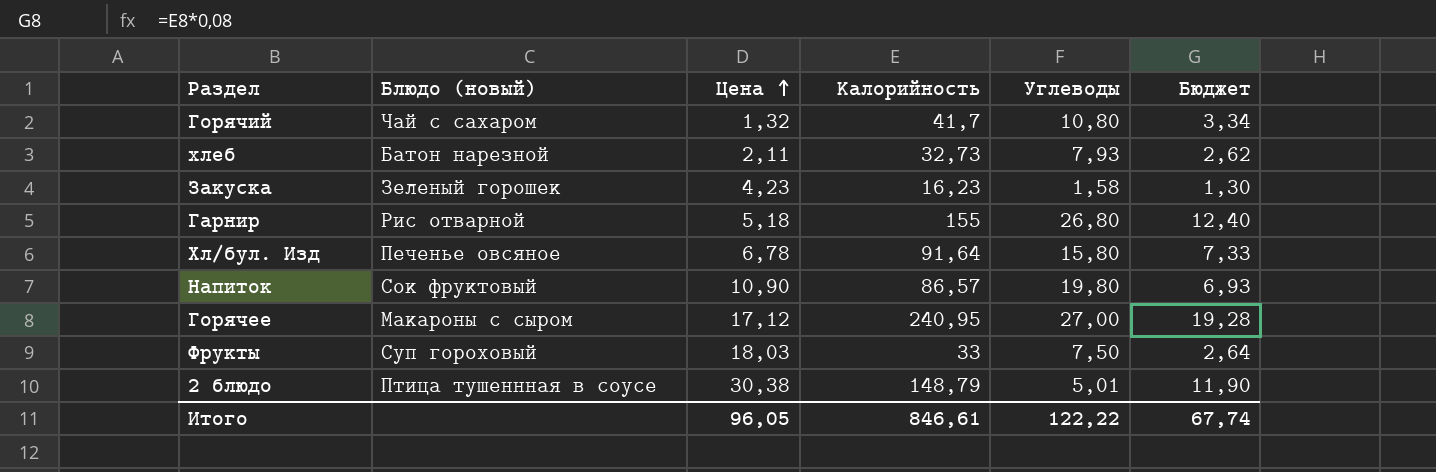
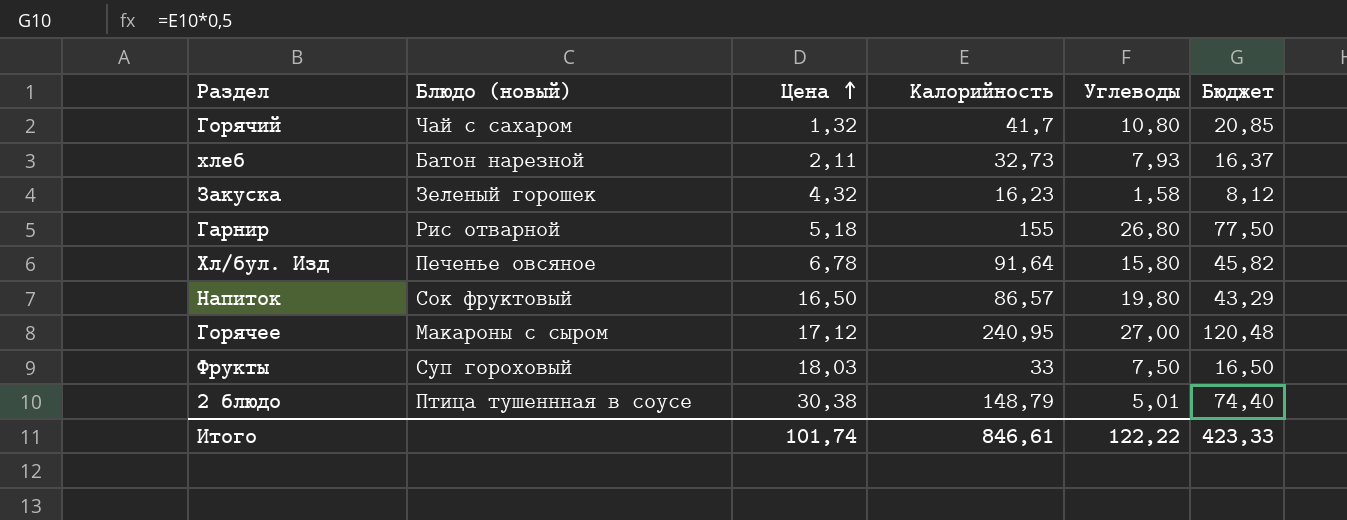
column Бюджет | formula: [Калорийность] * 0,08 -> [Калорийность] * 0,5
Закуска | Цена: 4,23 -> 4,32
Напиток | Цена: 10,90 -> 16,50
Итого | Цена: 96,05 -> 101,74
Итого | Бюджет: 67,74 -> 423,33

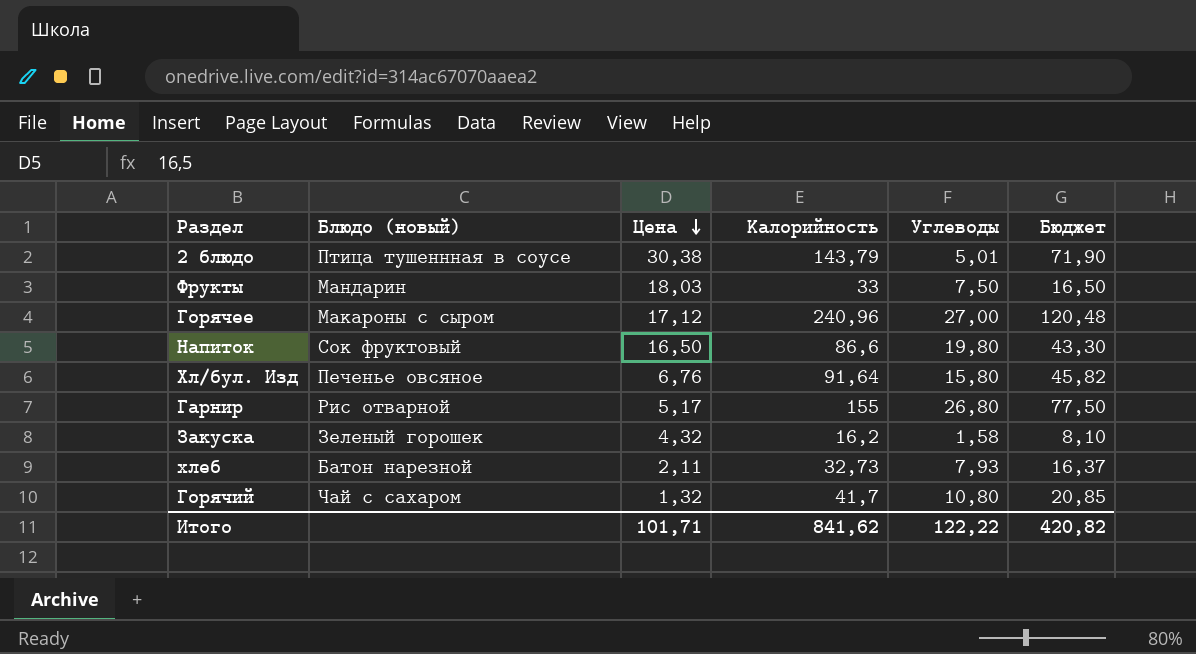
row order: Цена ascending -> Цена descending
2 блюдо | Калорийность: 148,79 -> 143,79
2 блюдо | Бюджет: 74,40 -> 71,90
Фрукты | Блюдо (новый): Суп гороховый -> Мандарин
Горячее | Калорийность: 240,95 -> 240,96
Напиток | Калорийность: 86,57 -> 86,6
Напиток | Бюджет: 43,29 -> 43,30
Хл/бул. Изд | Цена: 6,78 -> 6,76
Гарнир | Цена: 5,18 -> 5,17
Закуска | Калорийность: 16,23 -> 16,2
Закуска | Бюджет: 8,12 -> 8,10
Итого | Цена: 101,74 -> 101,71
Итого | Калорийность: 846,61 -> 841,62
Итого | Бюджет: 423,33 -> 420,82

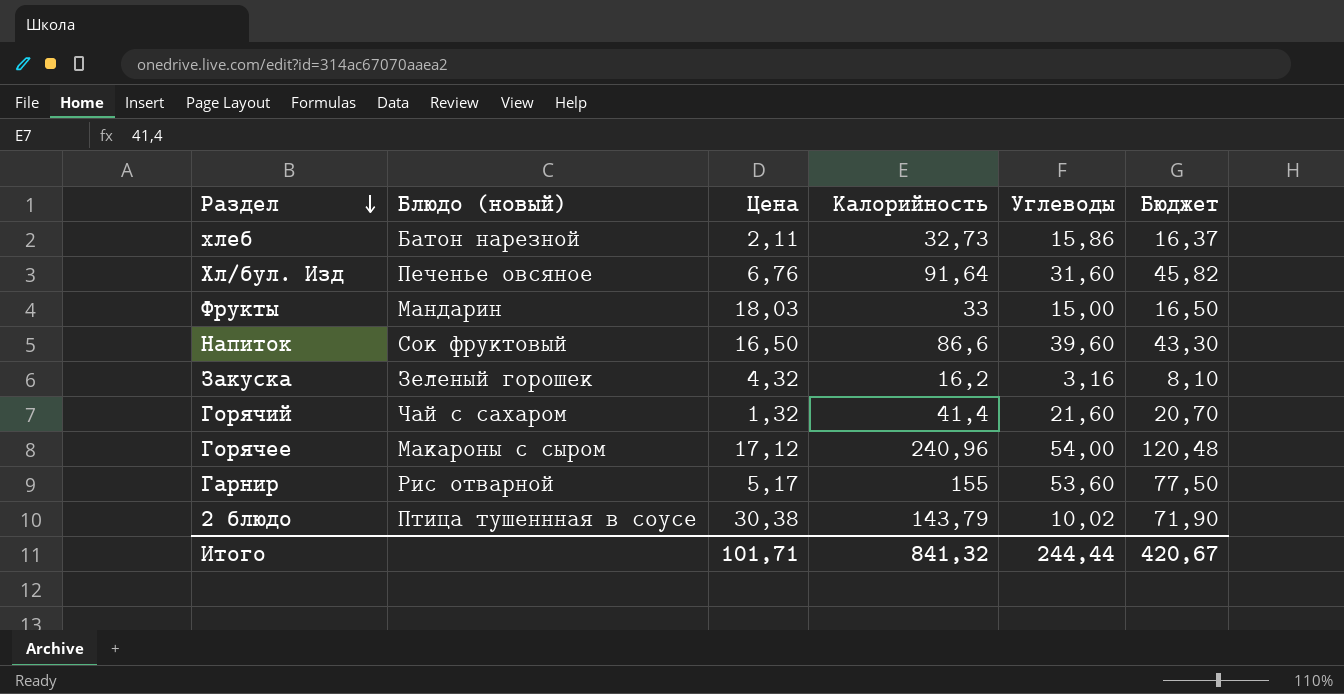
row order: Цена descending -> Раздел descending
хлеб | Углеводы: 7,93 -> 15,86
Хл/бул. Изд | Углеводы: 15,80 -> 31,60
Фрукты | Углеводы: 7,50 -> 15,00
Напиток | Углеводы: 19,80 -> 39,60
Закуска | Углеводы: 1,58 -> 3,16
Горячий | Калорийность: 41,7 -> 41,4
Горячий | Углеводы: 10,80 -> 21,60
Горячий | Бюджет: 20,85 -> 20,70
Горячее | Углеводы: 27,00 -> 54,00
Гарнир | Углеводы: 26,80 -> 53,60
2 блюдо | Углеводы: 5,01 -> 10,02
Итого | Калорийность: 841,62 -> 841,32
Итого | Углеводы: 122,22 -> 244,44
Итого | Бюджет: 420,82 -> 420,67

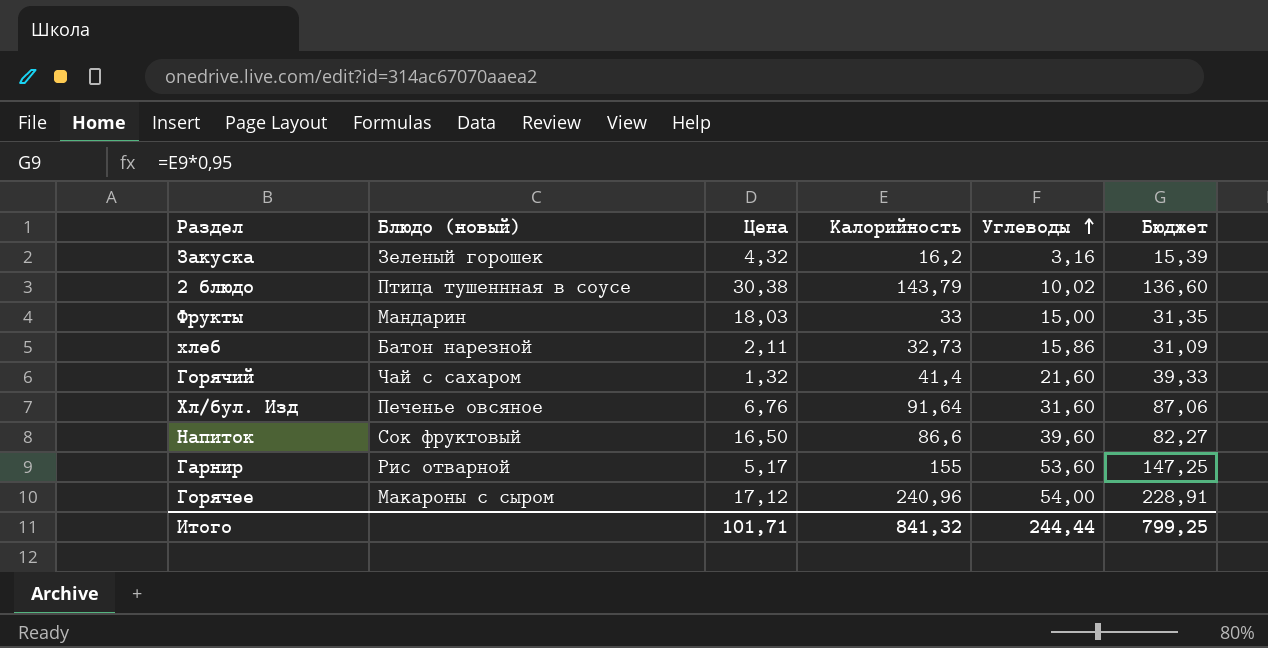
row order: Раздел descending -> Углеводы ascending
column Бюджет | formula: [Калорийность] * 0,5 -> [Калорийность] * 0,95
Итого | Бюджет: 420,67 -> 799,25

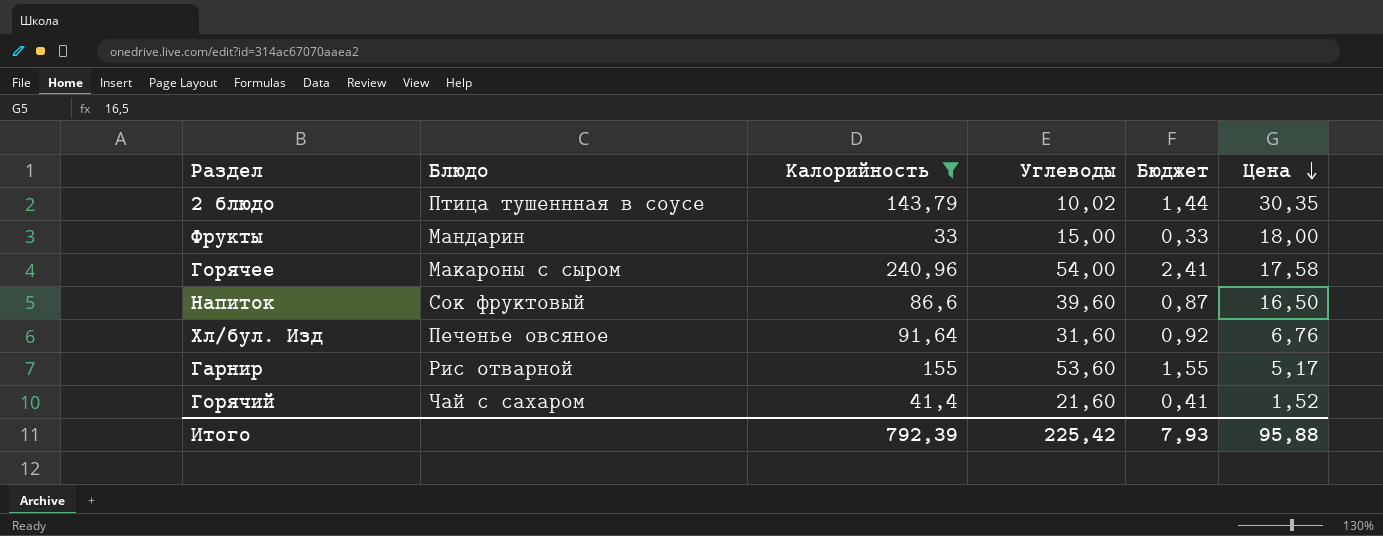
filter: none -> Калорийность >= 33
row order: Углеводы ascending -> Цена descending
column name: Блюдо (новый) -> Блюдо
column Бюджет | formula: [Калорийность] * 0,95 -> [Калорийность] * 0,01
column Цена | position: 3 -> 6
2 блюдо | Цена: 30,38 -> 30,35
Фрукты | Цена: 18,03 -> 18,00
Горячее | Цена: 17,12 -> 17,58
Горячий | Цена: 1,32 -> 1,52
Итого | Калорийность: 841,32 -> 792,39
Итого | Углеводы: 244,44 -> 225,42
Итого | Бюджет: 799,25 -> 7,93
Итого | Цена: 101,71 -> 95,88

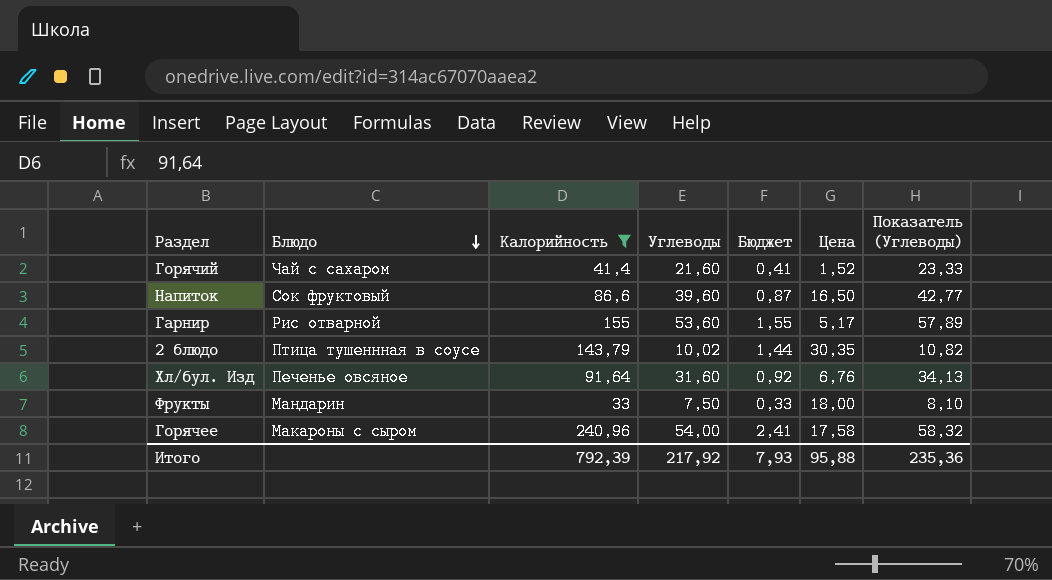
row order: Цена descending -> Блюдо descending
column Показатель (Углеводы) | formula: none -> [Углеводы] * 1,08
Фрукты | Углеводы: 15,00 -> 7,50
Итого | Углеводы: 225,42 -> 217,92

